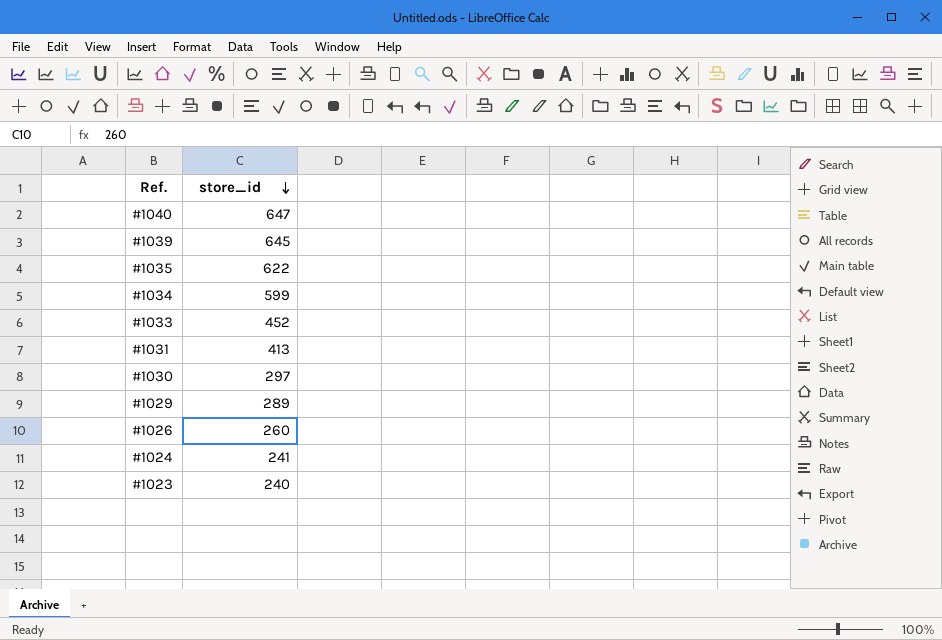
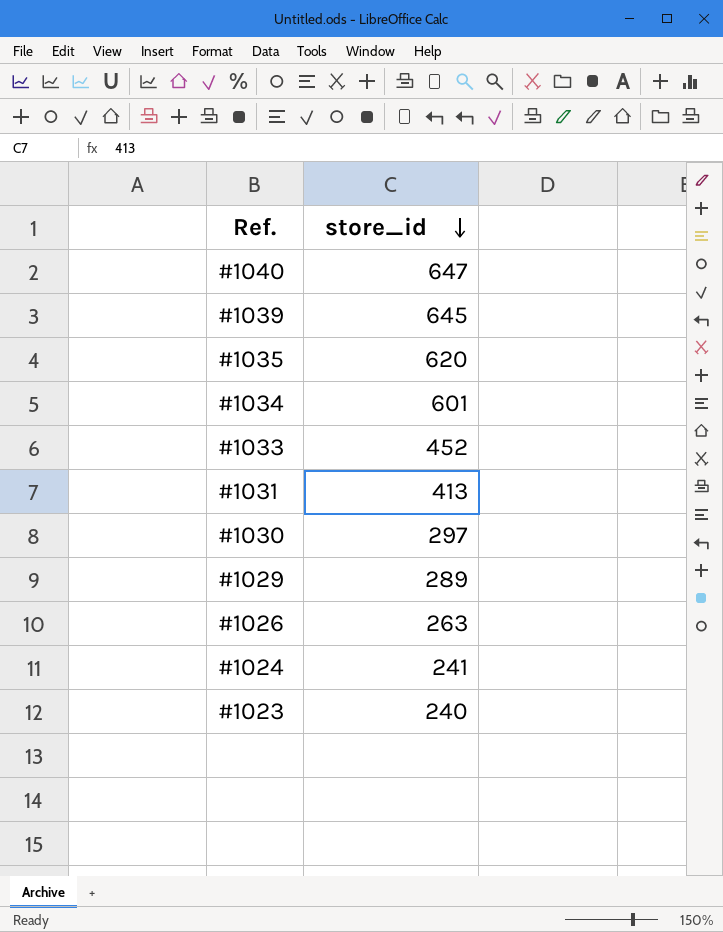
#1035 | store_id: 622 -> 620
#1034 | store_id: 599 -> 601
#1026 | store_id: 260 -> 263

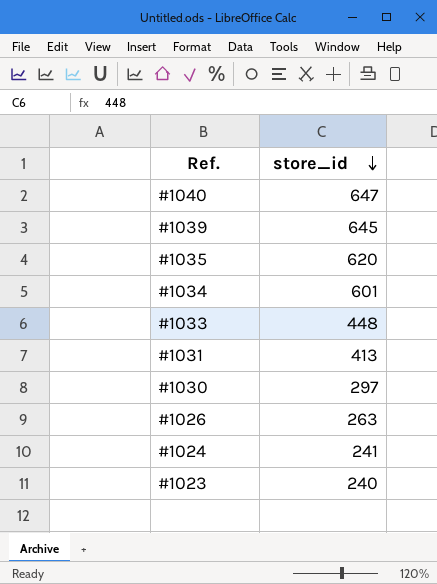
row #1029: 289 -> none
#1033 | store_id: 452 -> 448

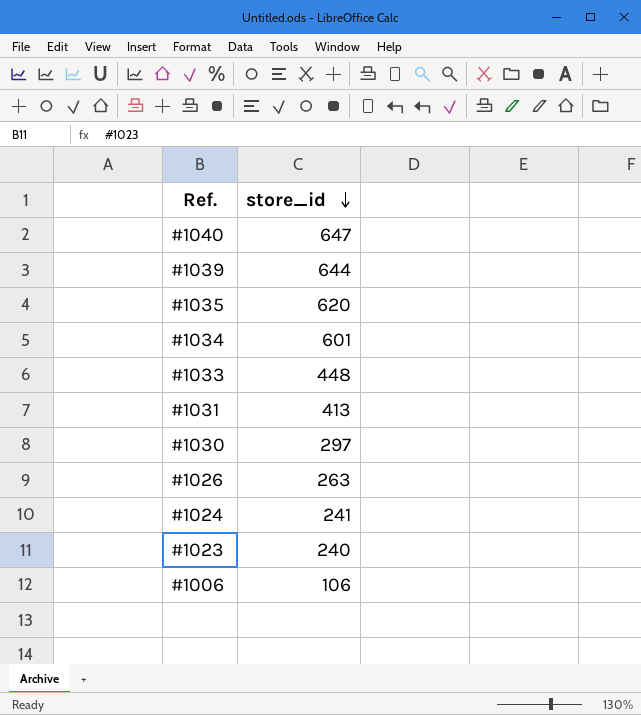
#1039 | store_id: 645 -> 644
row #1006: none -> 106

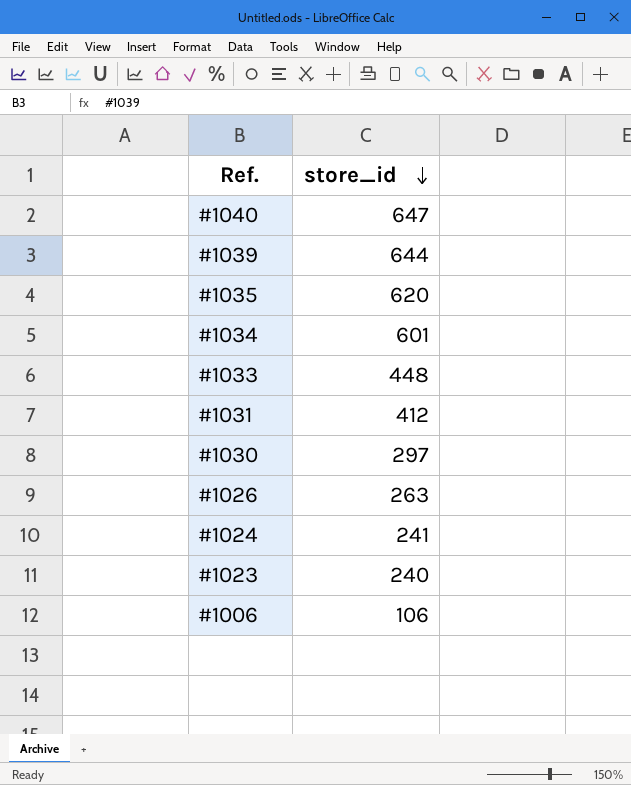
#1031 | store_id: 413 -> 412

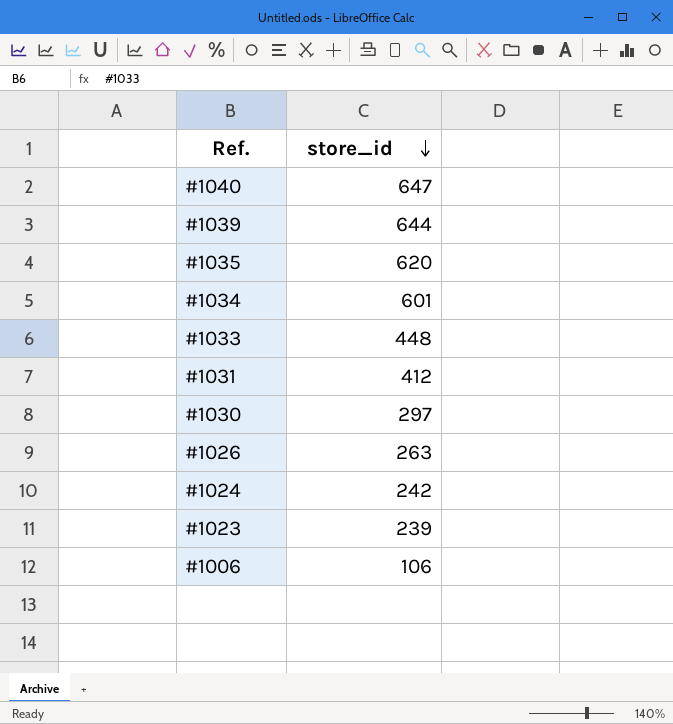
#1024 | store_id: 241 -> 242
#1023 | store_id: 240 -> 239

